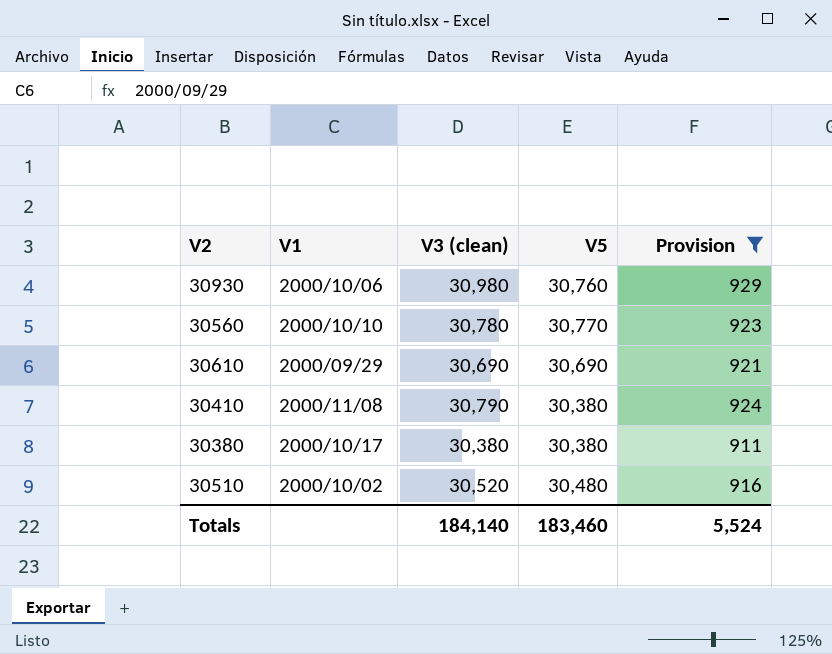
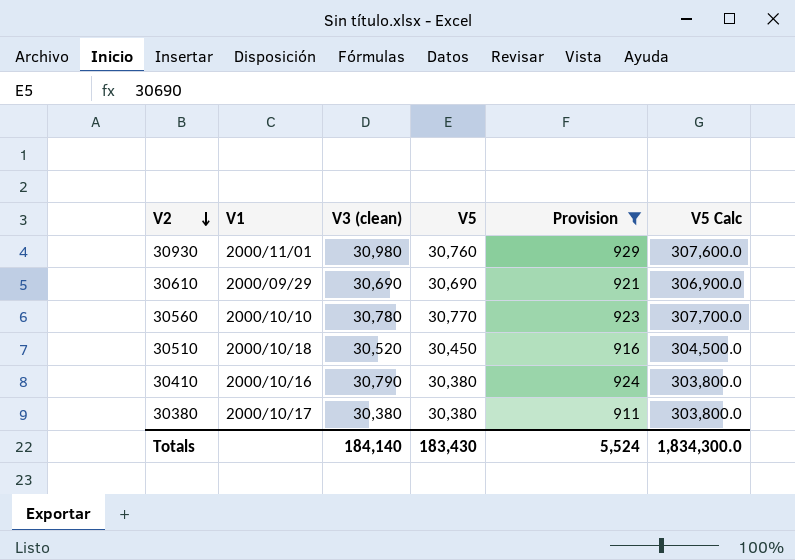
row order: none -> V2 descending
column V5 Calc | formula: none -> [V5] * 10
30930 | V1: 2000/10/06 -> 2000/11/01
30510 | V1: 2000/10/02 -> 2000/10/18
30510 | V5: 30,480 -> 30,450
30410 | V1: 2000/11/08 -> 2000/10/16
Totals | V5: 183,460 -> 183,430

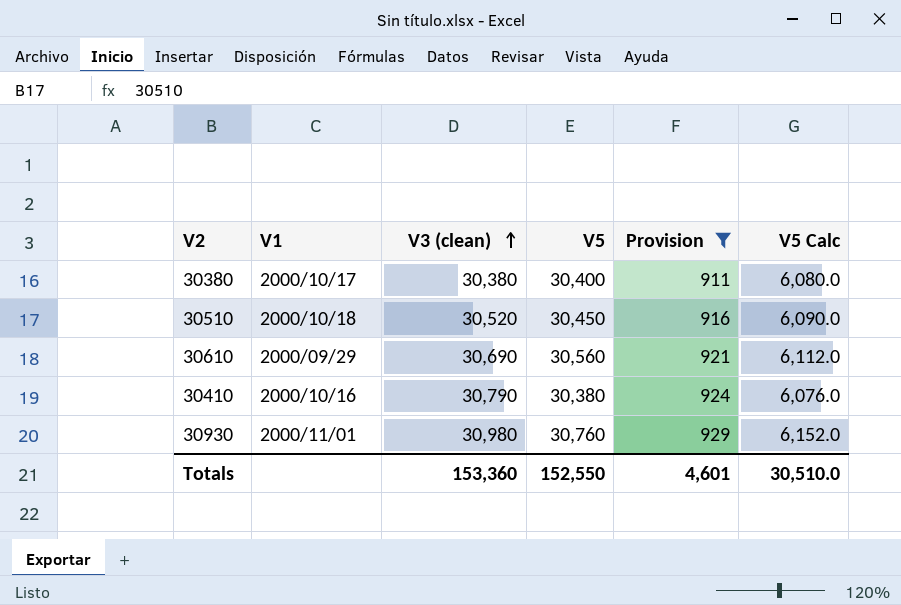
row order: V2 descending -> V3 (clean) ascending
column V5 Calc | formula: [V5] * 10 -> [V5] * 0.2
row 30560: 2000/10/10 | 30,780 | 30,770 | 923 | 307,700.0 -> none
30380 | V5: 30,380 -> 30,400
30610 | V5: 30,690 -> 30,560
Totals | V3 (clean): 184,140 -> 153,360
Totals | V5: 183,430 -> 152,550
Totals | Provision: 5,524 -> 4,601
Totals | V5 Calc: 1,834,300.0 -> 30,510.0

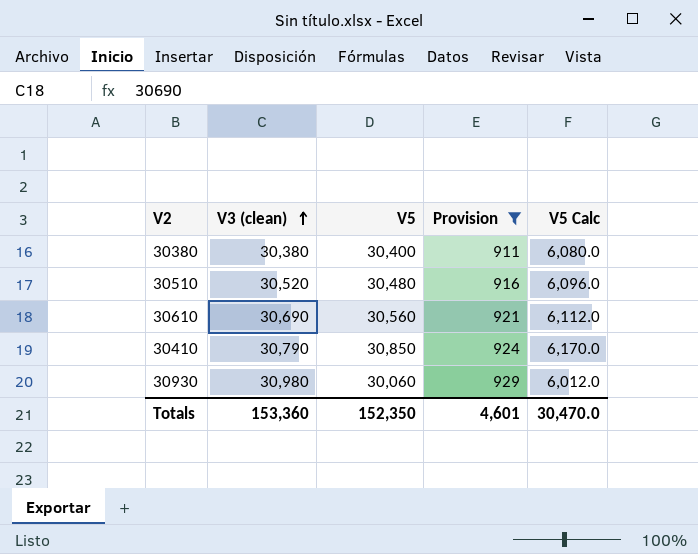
column V1 | position: 2 -> none
30510 | V5: 30,450 -> 30,480
30510 | V5 Calc: 6,090.0 -> 6,096.0
30410 | V5: 30,380 -> 30,850
30410 | V5 Calc: 6,076.0 -> 6,170.0
30930 | V5: 30,760 -> 30,060
30930 | V5 Calc: 6,152.0 -> 6,012.0
Totals | V5: 152,550 -> 152,350
Totals | V5 Calc: 30,510.0 -> 30,470.0

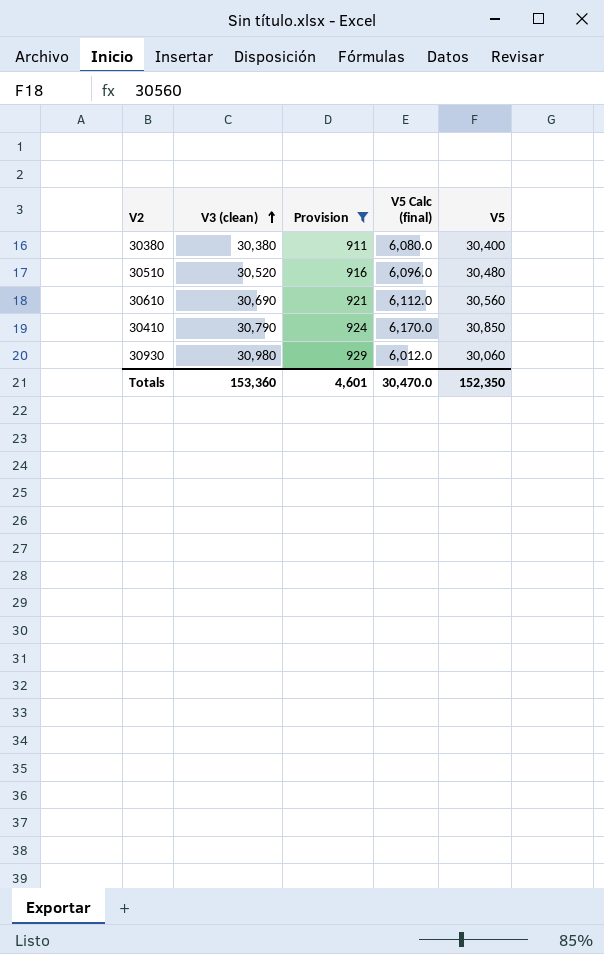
column name: V5 Calc -> V5 Calc (final)
column V5 | position: 3 -> 5

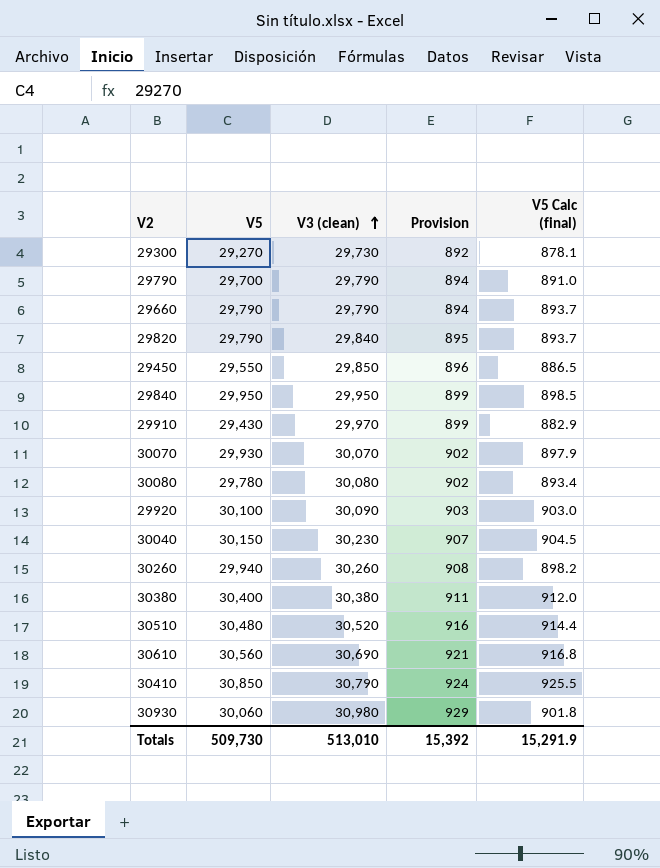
filter: Provision >= 911 -> none
column V5 | position: 5 -> 2
column V5 Calc (final) | formula: [V5] * 0.2 -> [V5] * 0.03
Totals | V5: 152,350 -> 509,730
Totals | V3 (clean): 153,360 -> 513,010
Totals | Provision: 4,601 -> 15,392
Totals | V5 Calc (final): 30,470.0 -> 15,291.9

